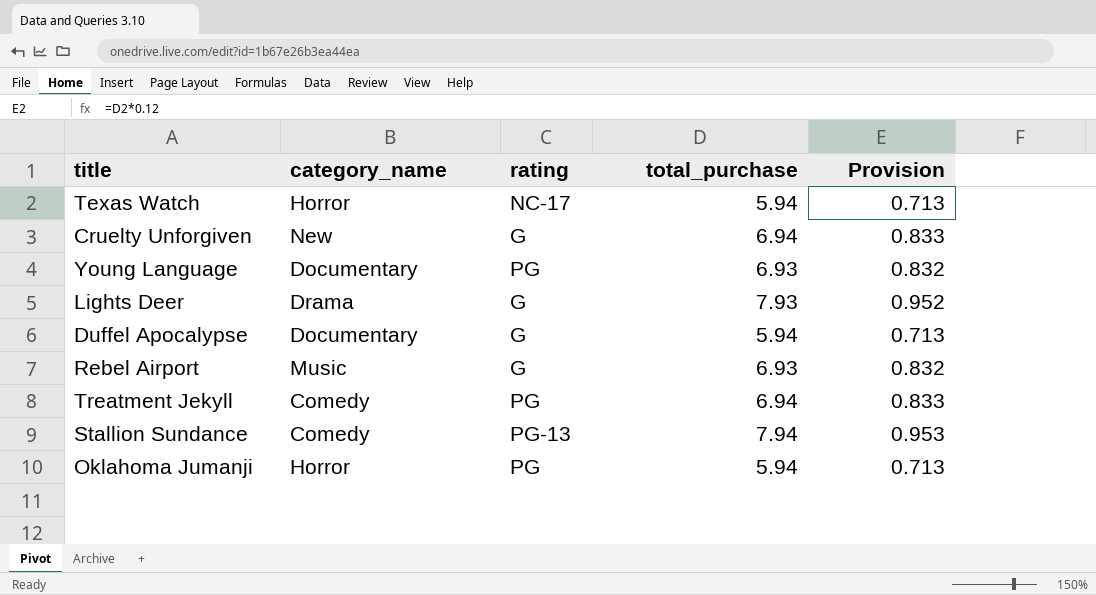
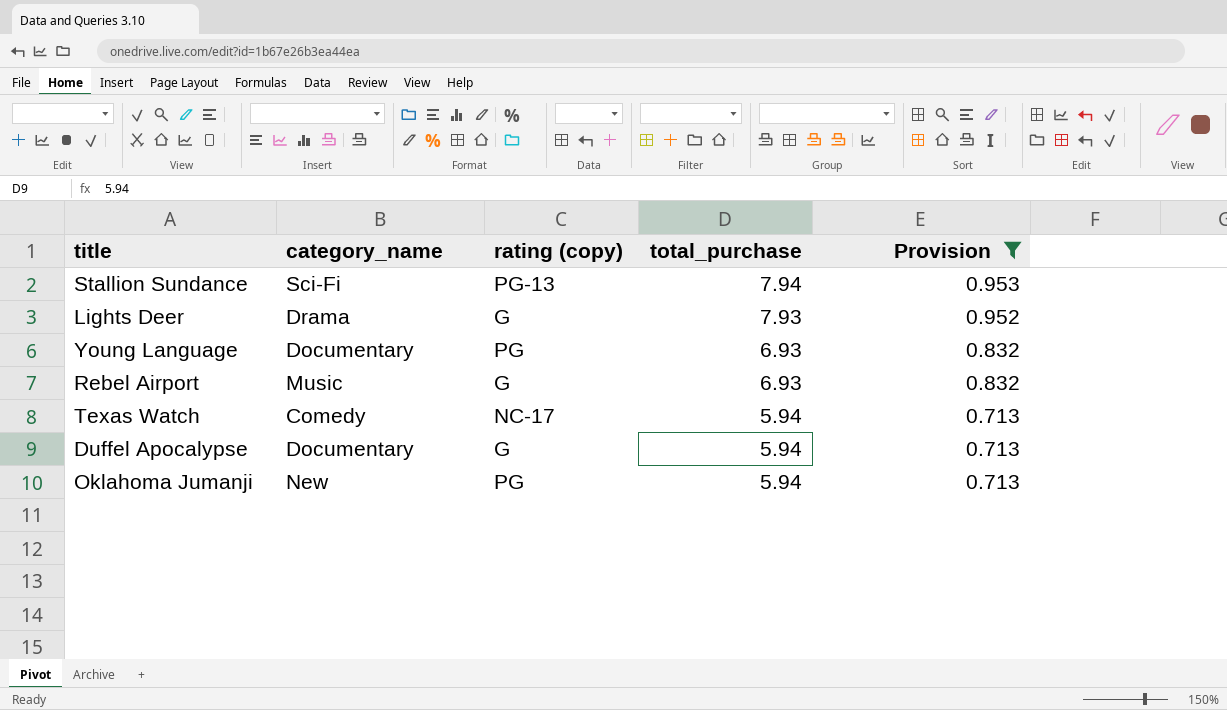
filter: none -> Provision != 0.833
row order: none -> total_purchase descending
column name: rating -> rating (copy)
Stallion Sundance | category_name: Comedy -> Sci-Fi
Texas Watch | category_name: Horror -> Comedy
Oklahoma Jumanji | category_name: Horror -> New

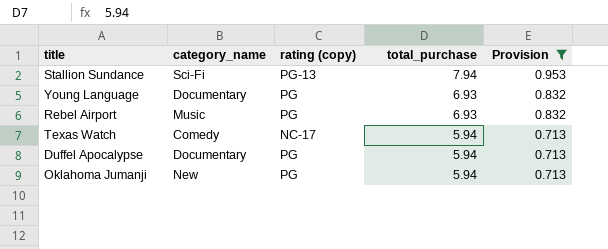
row Lights Deer: Drama | G | 7.93 | 0.952 -> none
Rebel Airport | rating (copy): G -> PG
Duffel Apocalypse | rating (copy): G -> PG

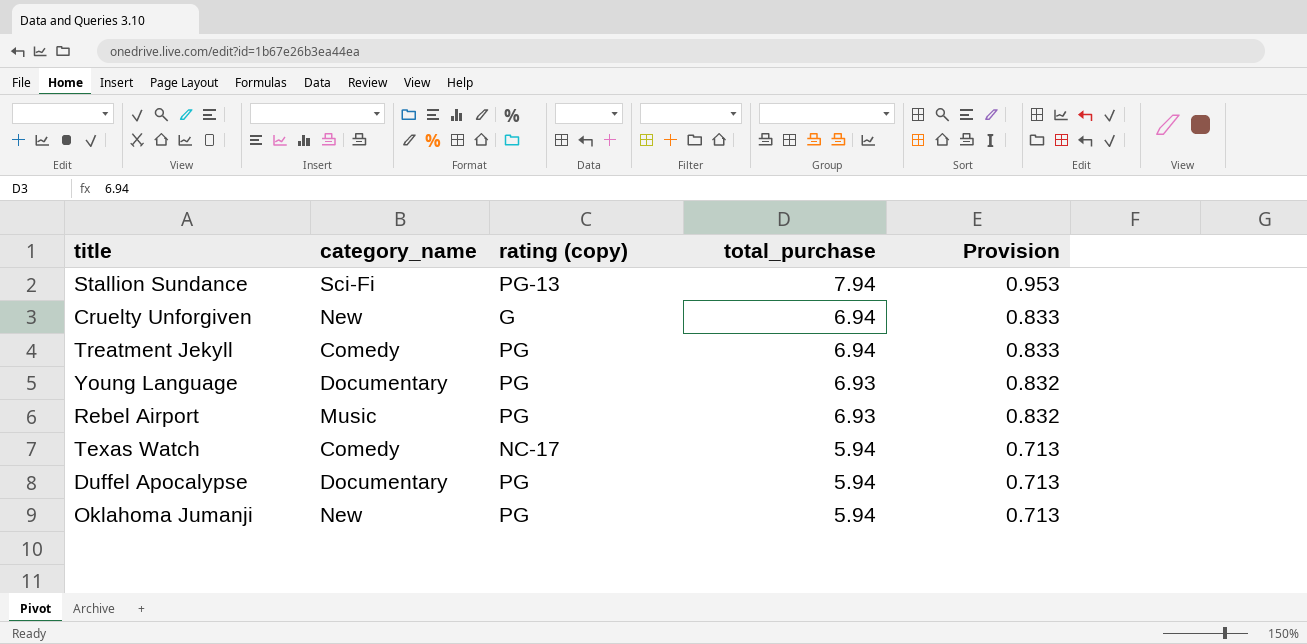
filter: Provision != 0.833 -> none

